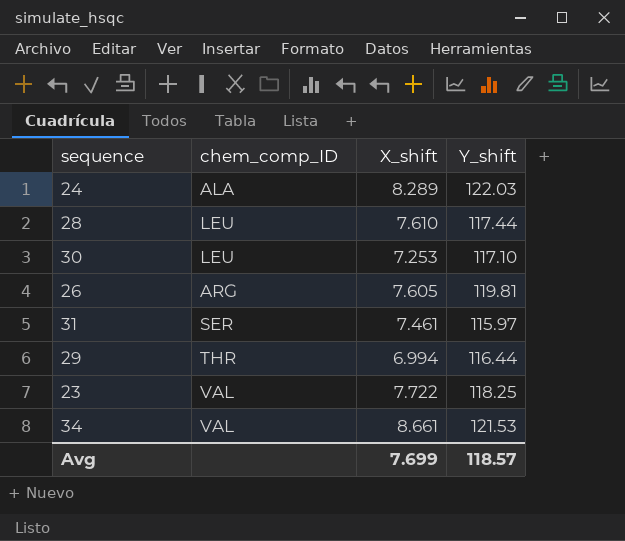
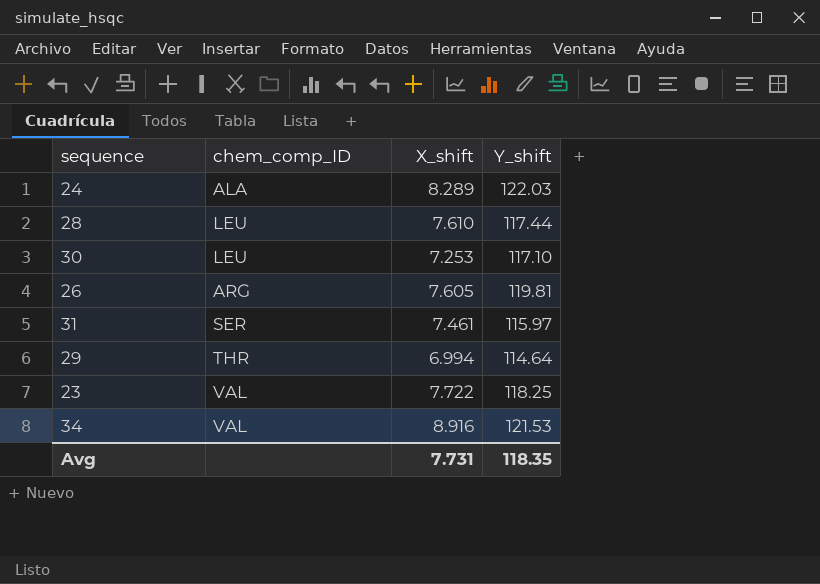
29 | Y_shift: 116.44 -> 114.64
34 | X_shift: 8.661 -> 8.916
Avg | X_shift: 7.699 -> 7.731
Avg | Y_shift: 118.57 -> 118.35

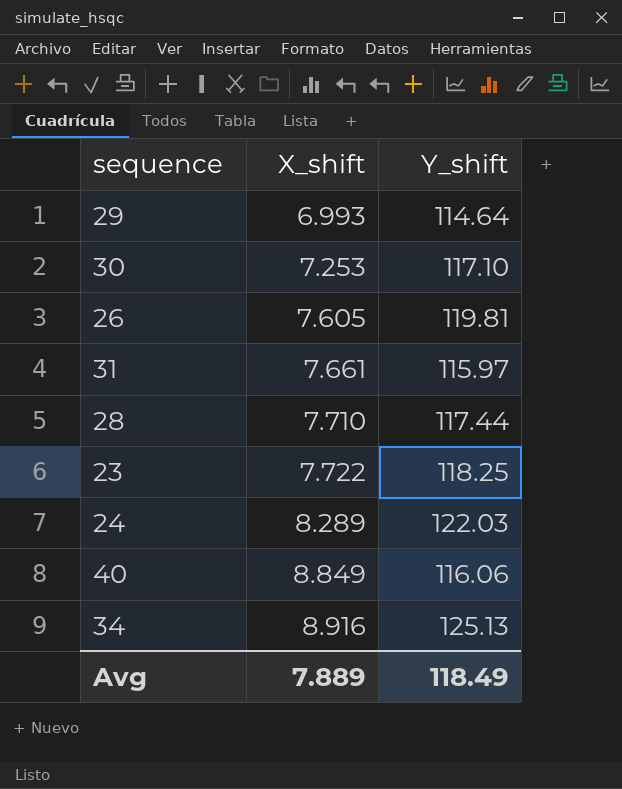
row order: none -> X_shift ascending
column chem_comp_ID | position: 2 -> none
29 | X_shift: 6.994 -> 6.993
31 | X_shift: 7.461 -> 7.661
28 | X_shift: 7.610 -> 7.710
row 40: none -> 8.849 | 116.06
34 | Y_shift: 121.53 -> 125.13
Avg | X_shift: 7.731 -> 7.889
Avg | Y_shift: 118.35 -> 118.49

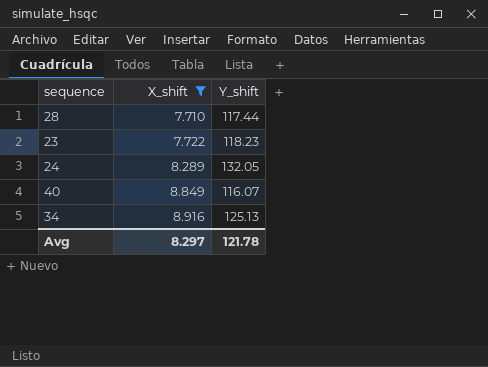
filter: none -> X_shift >= 7.710
23 | Y_shift: 118.25 -> 118.23
24 | Y_shift: 122.03 -> 132.05
40 | Y_shift: 116.06 -> 116.07
Avg | X_shift: 7.889 -> 8.297
Avg | Y_shift: 118.49 -> 121.78

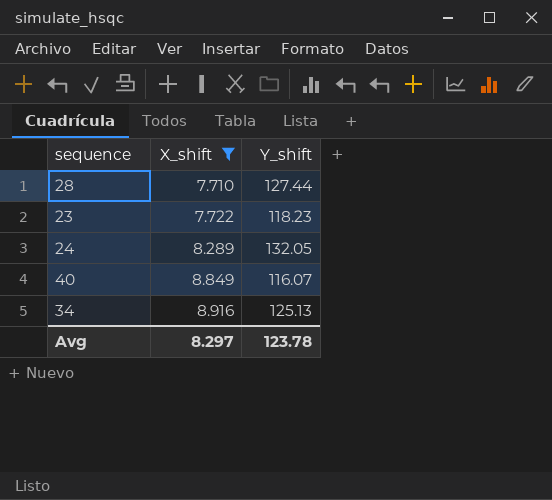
28 | Y_shift: 117.44 -> 127.44
Avg | Y_shift: 121.78 -> 123.78

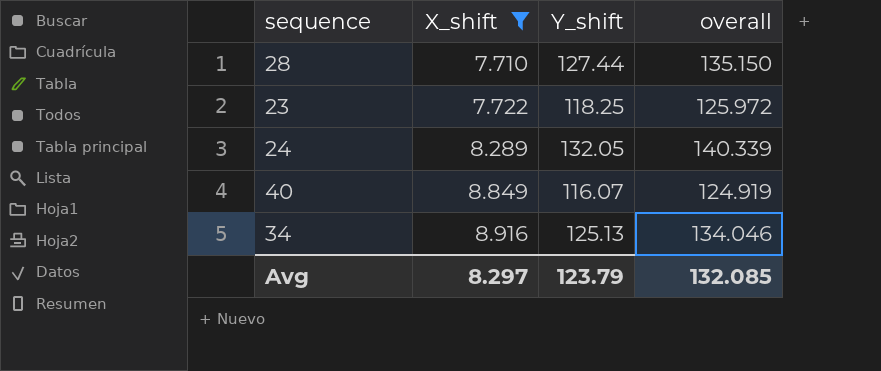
column overall | formula: none -> [X_shift] + [Y_shift]
23 | Y_shift: 118.23 -> 118.25
Avg | Y_shift: 123.78 -> 123.79

